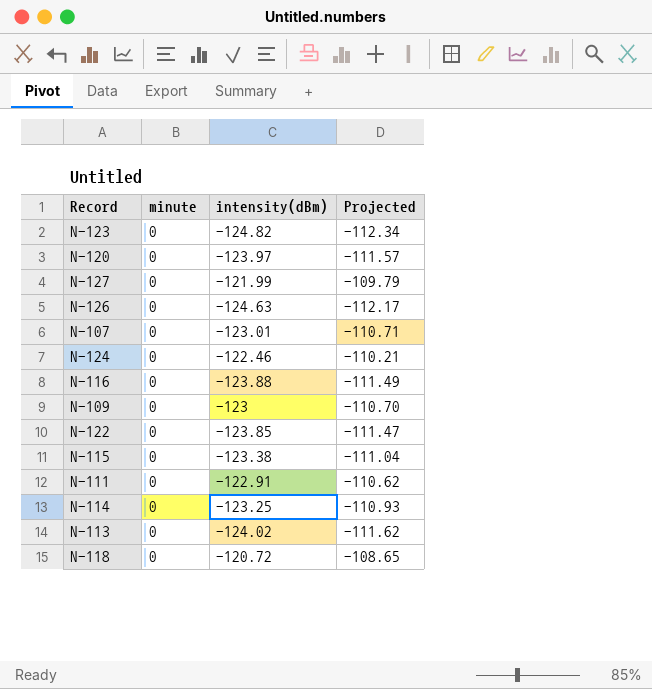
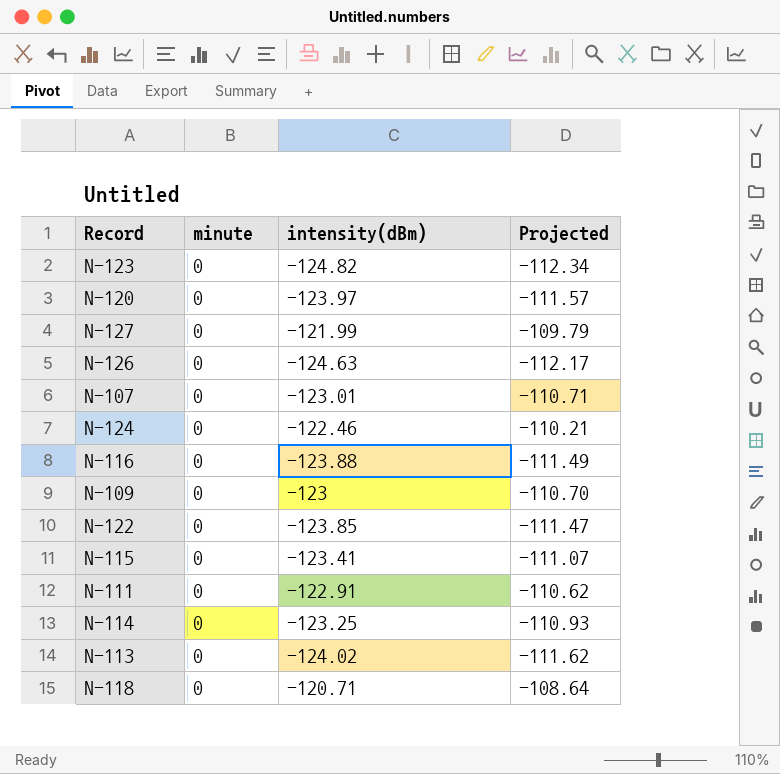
N-115 | intensity(dBm): -123.38 -> -123.41
N-115 | Projected: -111.04 -> -111.07
N-118 | intensity(dBm): -120.72 -> -120.71
N-118 | Projected: -108.65 -> -108.64

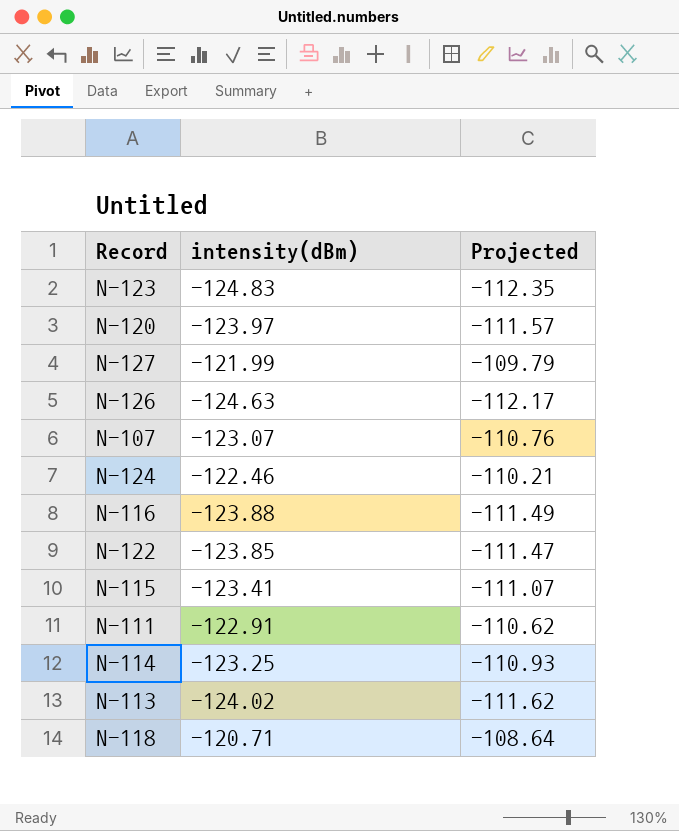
column minute | position: 2 -> none
row N-109: 0 | -123 | -110.70 -> none
N-123 | intensity(dBm): -124.82 -> -124.83
N-123 | Projected: -112.34 -> -112.35
N-107 | intensity(dBm): -123.01 -> -123.07
N-107 | Projected: -110.71 -> -110.76

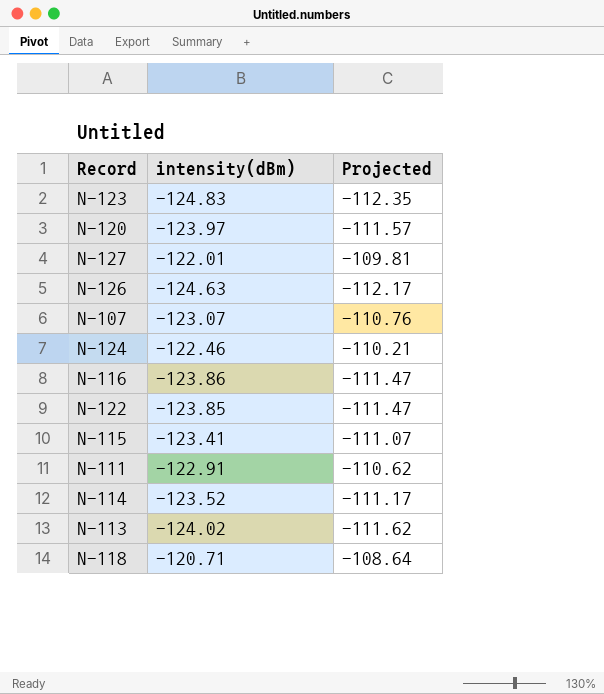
N-127 | intensity(dBm): -121.99 -> -122.01
N-127 | Projected: -109.79 -> -109.81
N-116 | intensity(dBm): -123.88 -> -123.86
N-116 | Projected: -111.49 -> -111.47
N-114 | intensity(dBm): -123.25 -> -123.52
N-114 | Projected: -110.93 -> -111.17

